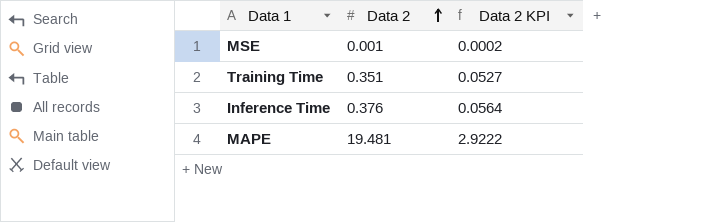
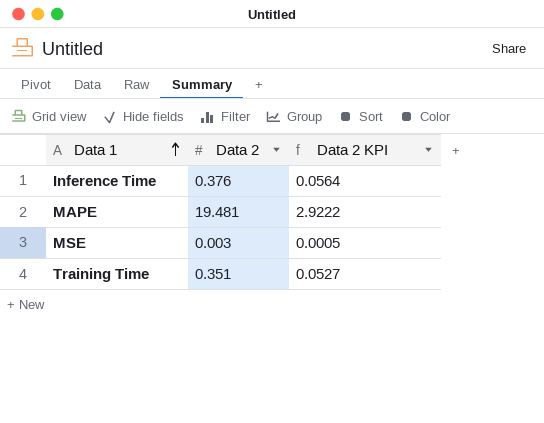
row order: Data 2 ascending -> Data 1 ascending
MSE | Data 2: 0.001 -> 0.003
MSE | Data 2 KPI: 0.0002 -> 0.0005

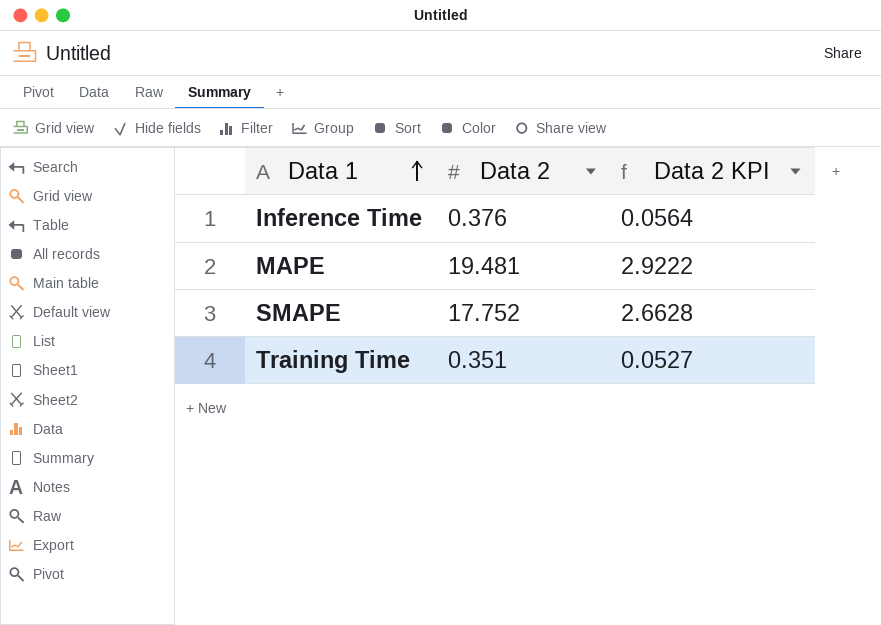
row MSE: 0.003 | 0.0005 -> none
row SMAPE: none -> 17.752 | 2.6628

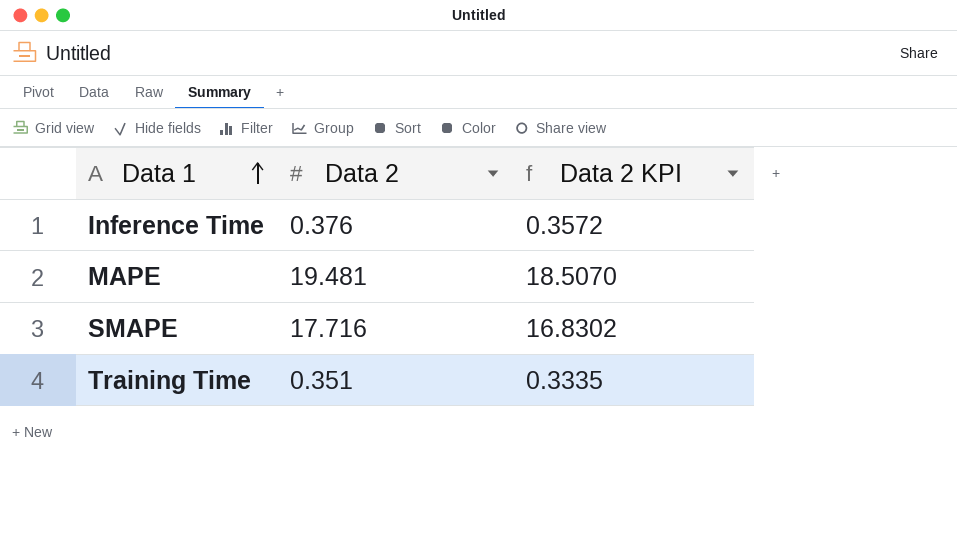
column Data 2 KPI | formula: [Data 2] * 0.15 -> [Data 2] * 0.95
SMAPE | Data 2: 17.752 -> 17.716

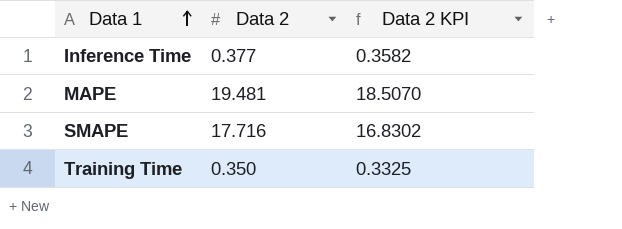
Inference Time | Data 2: 0.376 -> 0.377
Inference Time | Data 2 KPI: 0.3572 -> 0.3582
Training Time | Data 2: 0.351 -> 0.350
Training Time | Data 2 KPI: 0.3335 -> 0.3325

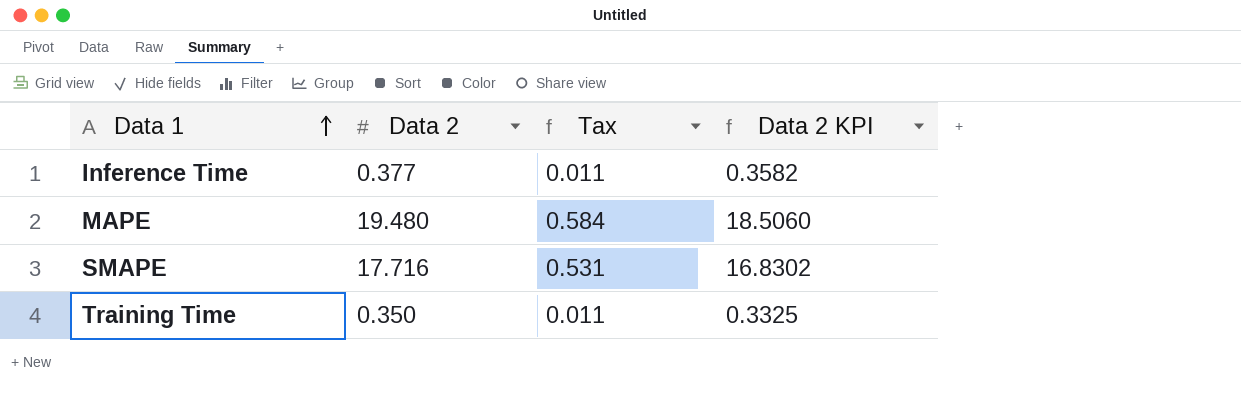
column Tax | formula: none -> [Data 2] * 0.03
MAPE | Data 2: 19.481 -> 19.480
MAPE | Data 2 KPI: 18.5070 -> 18.5060

